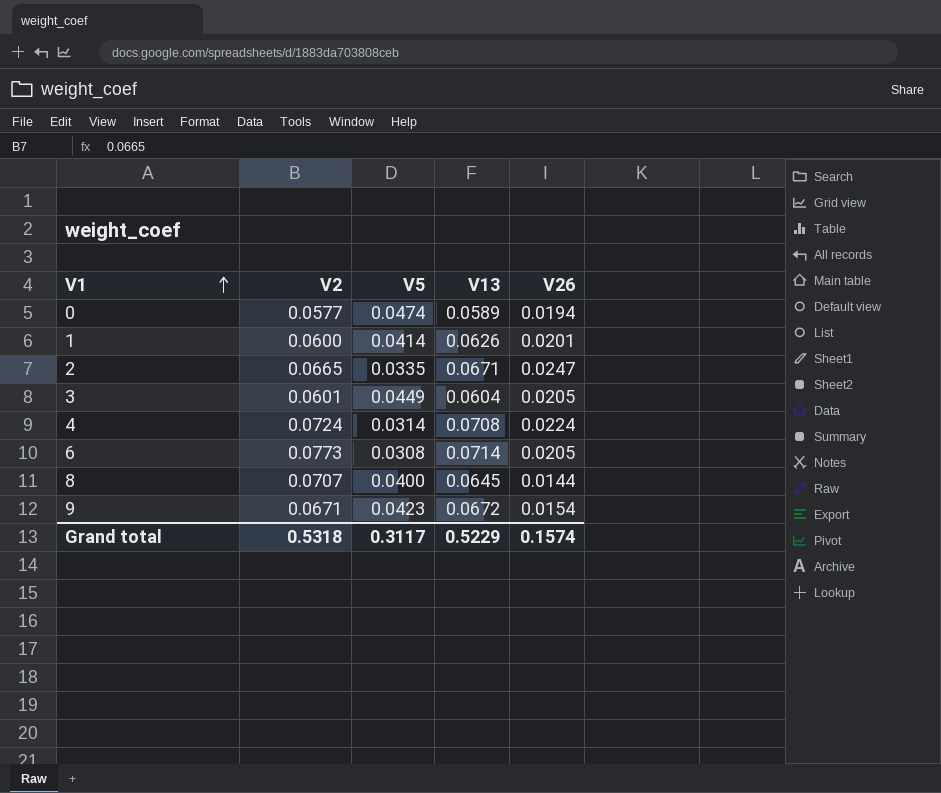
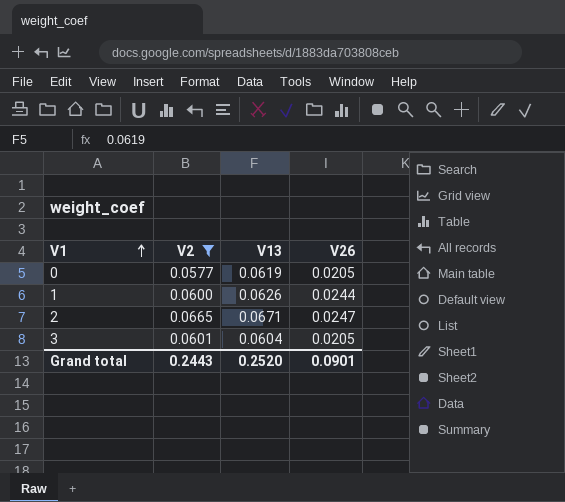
filter: none -> V2 <= 0.0665
column V5 | position: 3 -> none
0 | V13: 0.0589 -> 0.0619
0 | V26: 0.0194 -> 0.0205
1 | V26: 0.0201 -> 0.0244
Grand total | V2: 0.5318 -> 0.2443
Grand total | V13: 0.5229 -> 0.2520
Grand total | V26: 0.1574 -> 0.0901

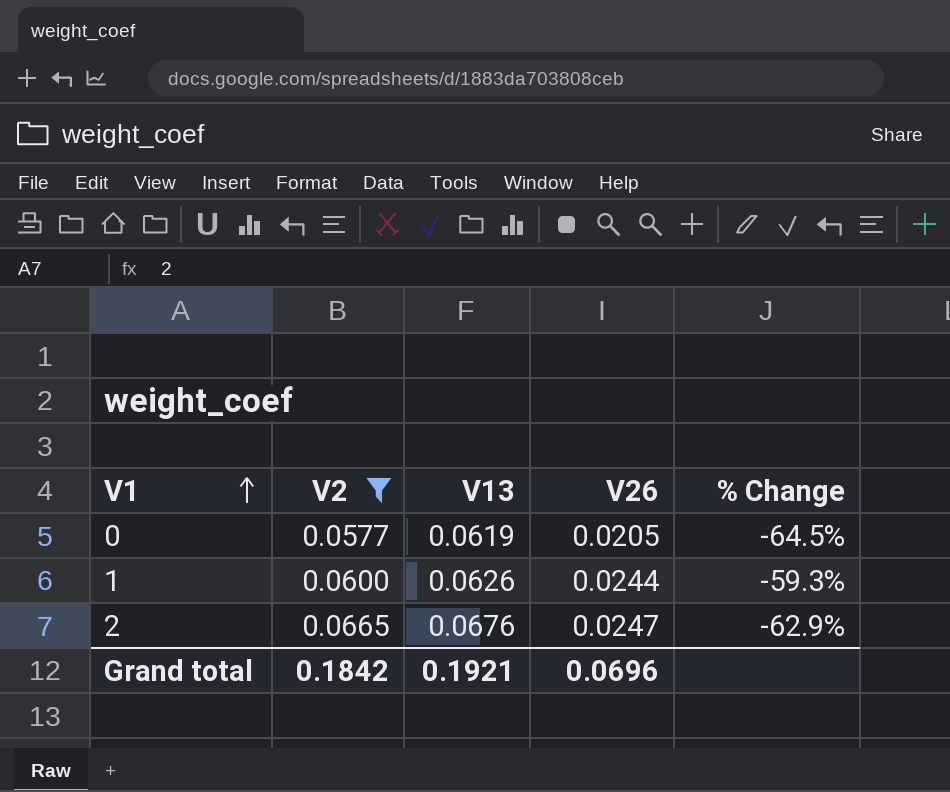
column % Change | formula: none -> ([V26] - [V2]) / [V2]
row 3: 0.0601 | 0.0604 | 0.0205 -> none
2 | V13: 0.0671 -> 0.0676
Grand total | V2: 0.2443 -> 0.1842
Grand total | V13: 0.2520 -> 0.1921
Grand total | V26: 0.0901 -> 0.0696

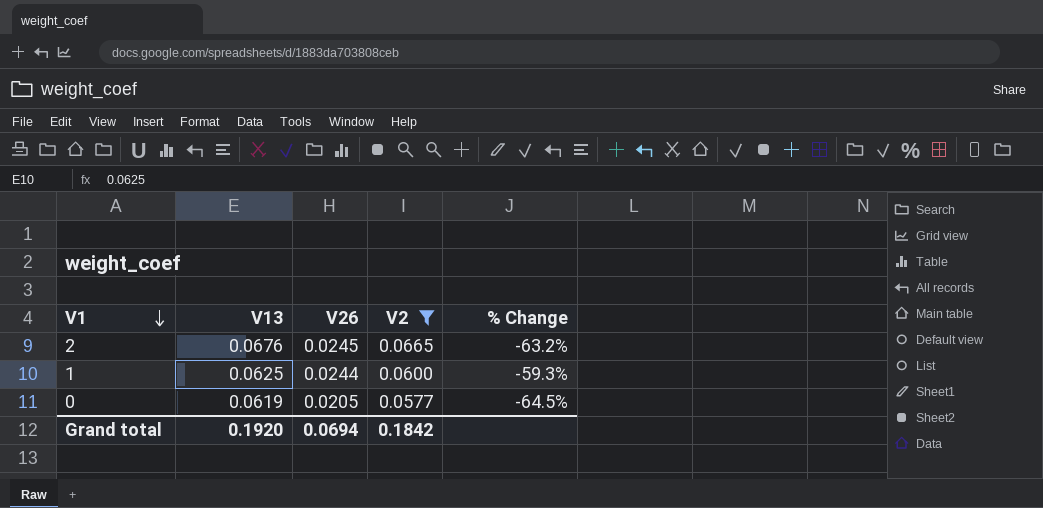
row order: V1 ascending -> V1 descending
column V2 | position: 2 -> 4
2 | V26: 0.0247 -> 0.0245
2 | % Change: -62.9% -> -63.2%
1 | V13: 0.0626 -> 0.0625
Grand total | V13: 0.1921 -> 0.1920
Grand total | V26: 0.0696 -> 0.0694

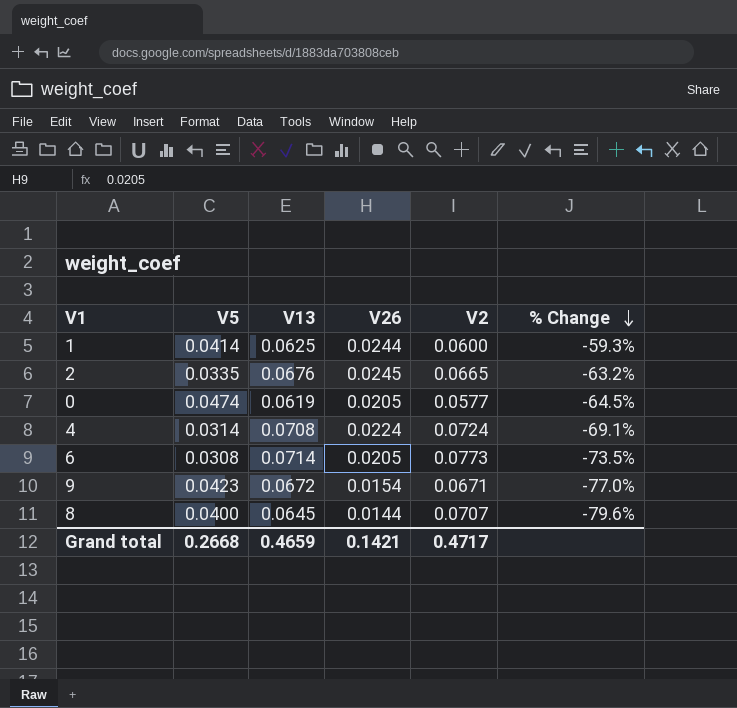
filter: V2 <= 0.0665 -> none
row order: V1 descending -> % Change descending
column V5 | position: none -> 2
Grand total | V13: 0.1920 -> 0.4659
Grand total | V26: 0.0694 -> 0.1421
Grand total | V2: 0.1842 -> 0.4717

